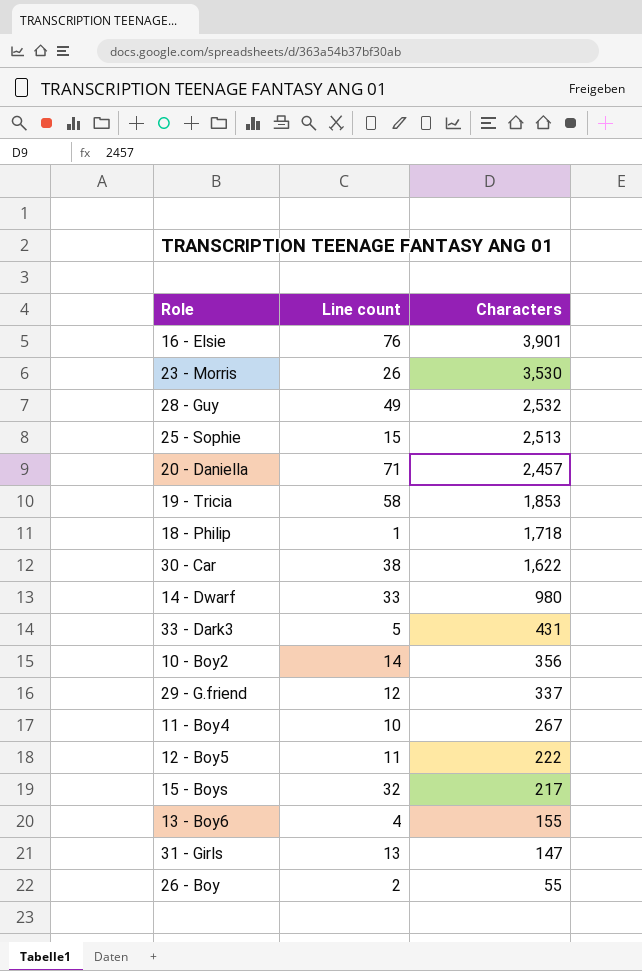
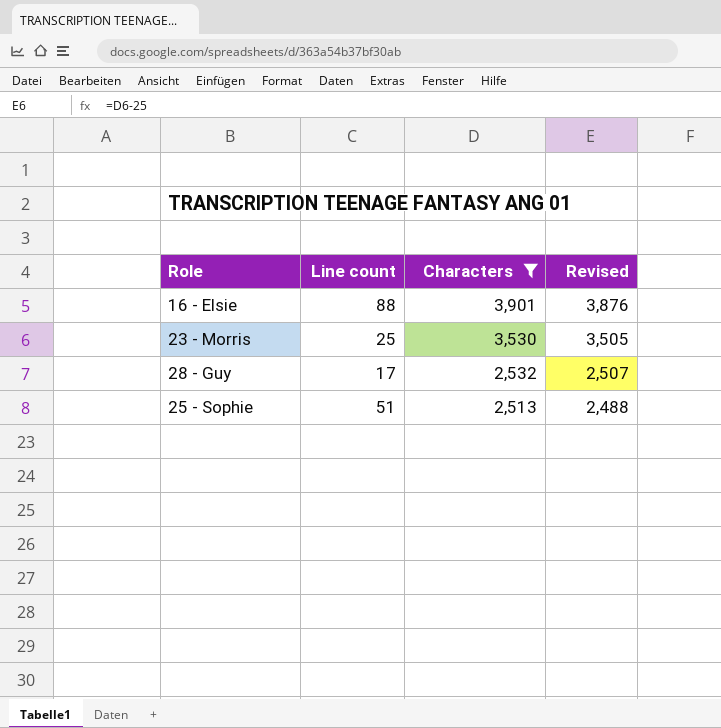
filter: none -> Characters >= 2,513
column Revised | formula: none -> [Characters] - 25
16 - Elsie | Line count: 76 -> 88
23 - Morris | Line count: 26 -> 25
28 - Guy | Line count: 49 -> 17
25 - Sophie | Line count: 15 -> 51

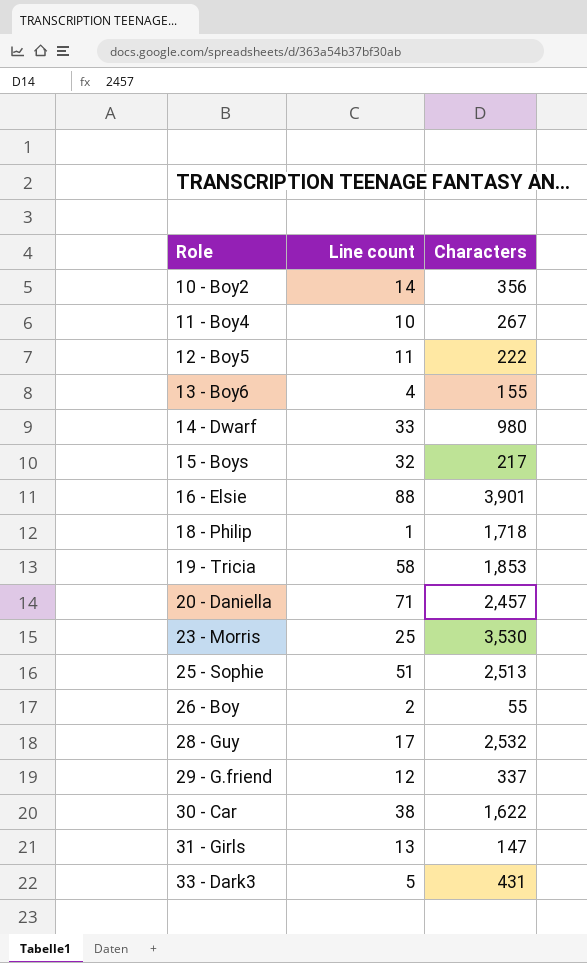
filter: Characters >= 2,513 -> none
row order: Characters descending -> Role ascending
column Revised | formula: [Characters] - 25 -> none

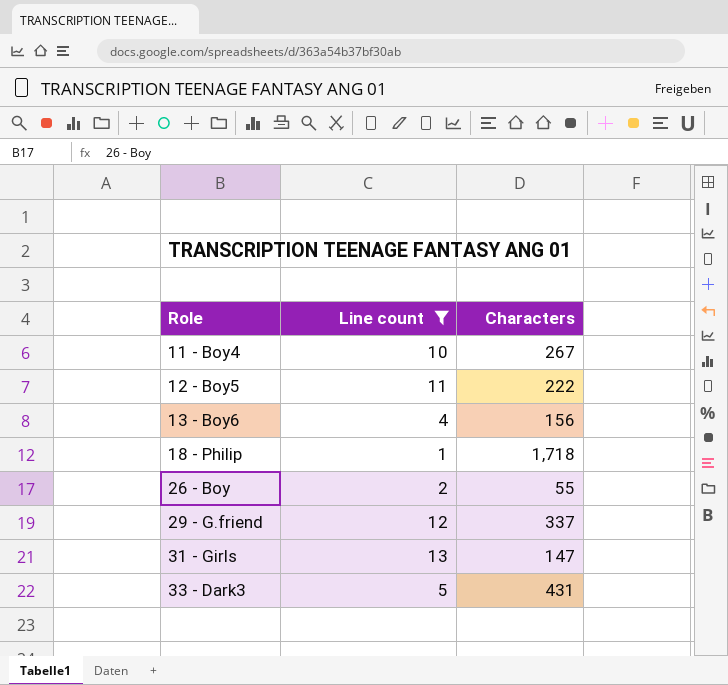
filter: none -> Line count <= 13
13 - Boy6 | Characters: 155 -> 156

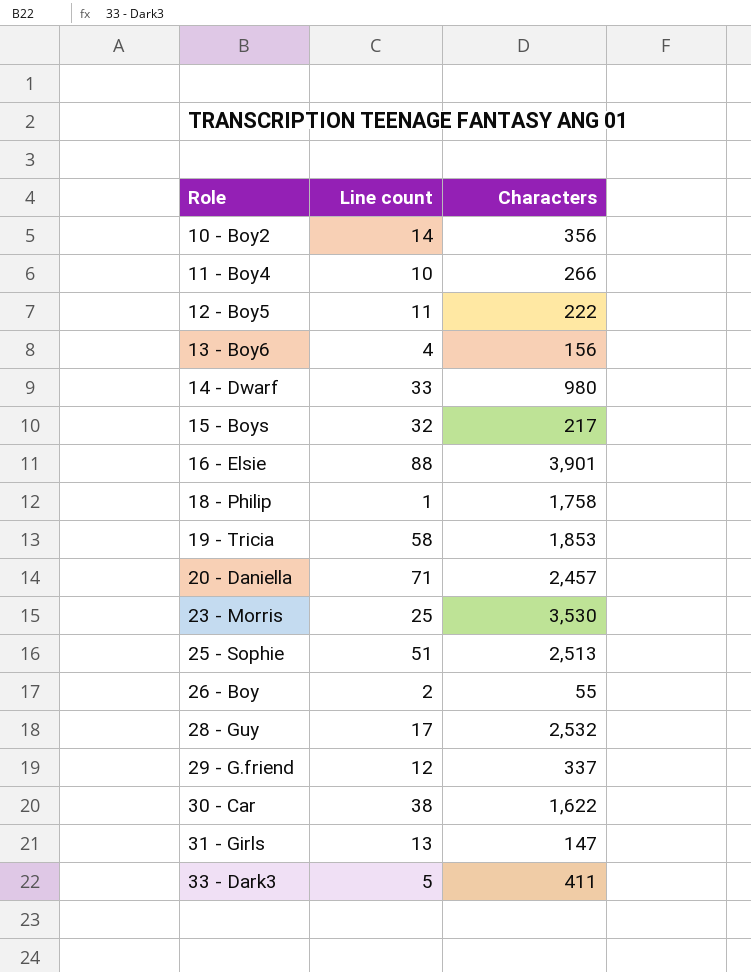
filter: Line count <= 13 -> none
11 - Boy4 | Characters: 267 -> 266
18 - Philip | Characters: 1,718 -> 1,758
33 - Dark3 | Characters: 431 -> 411

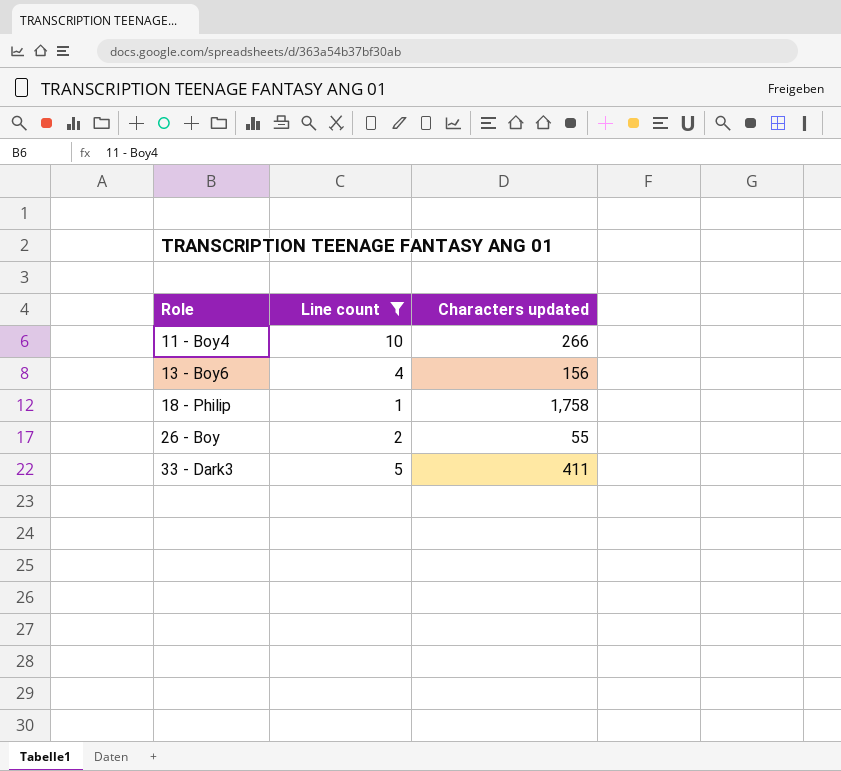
filter: none -> Line count <= 10
column name: Characters -> Characters updated

